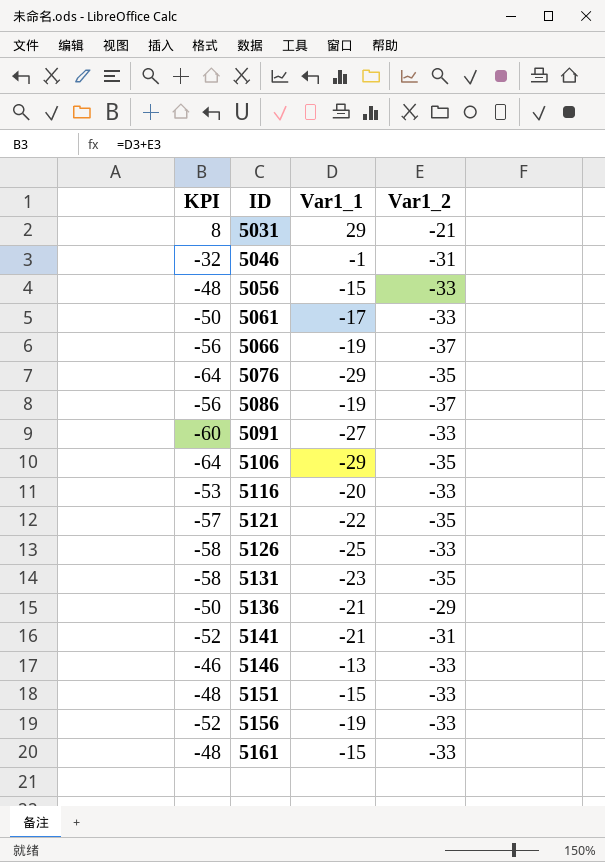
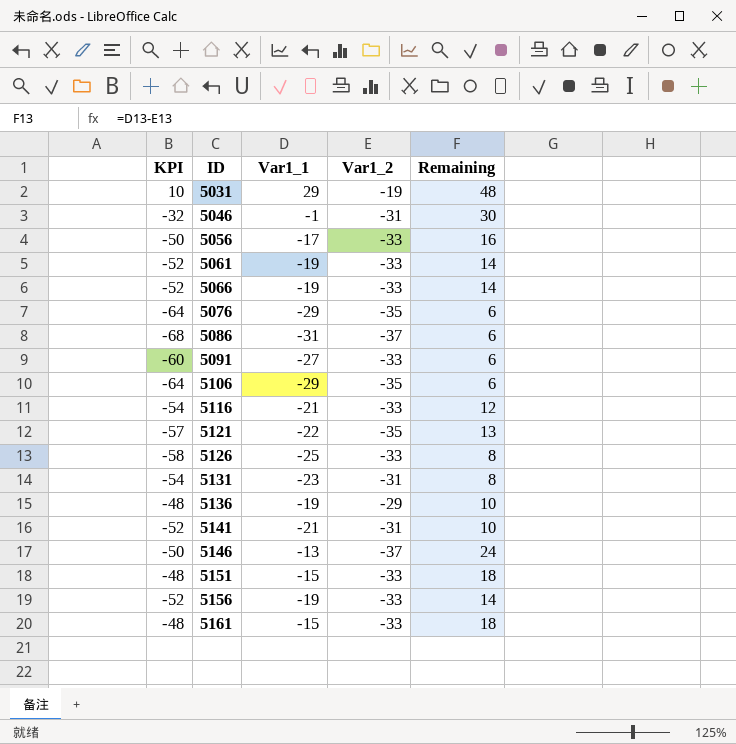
column Remaining | formula: none -> [Var1_1] - [Var1_2]
5031 | KPI: 8 -> 10
5031 | Var1_2: -21 -> -19
5056 | KPI: -48 -> -50
5056 | Var1_1: -15 -> -17
5061 | KPI: -50 -> -52
5061 | Var1_1: -17 -> -19
5066 | KPI: -56 -> -52
5066 | Var1_2: -37 -> -33
5086 | KPI: -56 -> -68
5086 | Var1_1: -19 -> -31
5116 | KPI: -53 -> -54
5116 | Var1_1: -20 -> -21
5131 | KPI: -58 -> -54
5131 | Var1_2: -35 -> -31
5136 | KPI: -50 -> -48
5136 | Var1_1: -21 -> -19
5146 | KPI: -46 -> -50
5146 | Var1_2: -33 -> -37

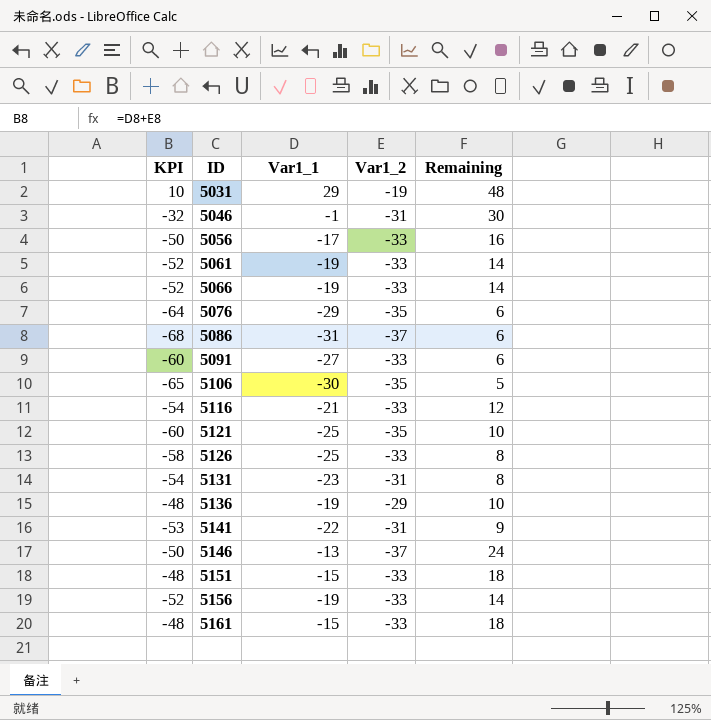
5106 | KPI: -64 -> -65
5106 | Var1_1: -29 -> -30
5106 | Remaining: 6 -> 5
5121 | KPI: -57 -> -60
5121 | Var1_1: -22 -> -25
5121 | Remaining: 13 -> 10
5141 | KPI: -52 -> -53
5141 | Var1_1: -21 -> -22
5141 | Remaining: 10 -> 9

